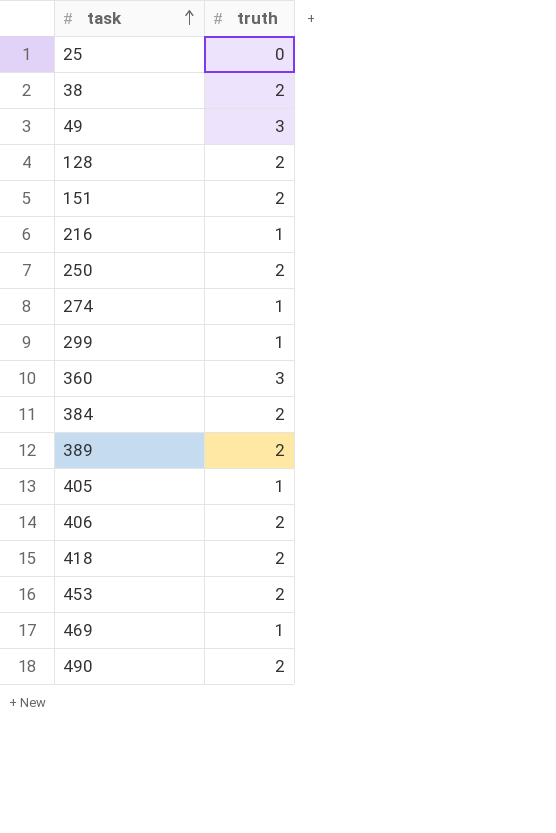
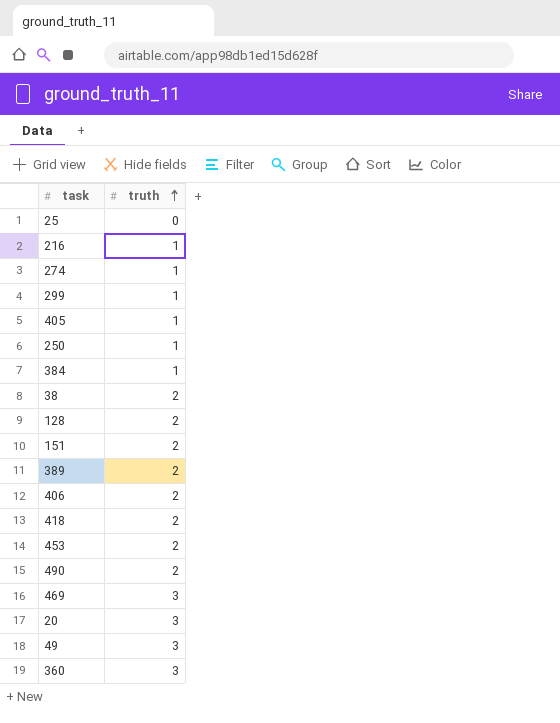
row order: task ascending -> truth ascending
250 | truth: 2 -> 1
384 | truth: 2 -> 1
469 | truth: 1 -> 3
row 20: none -> 3

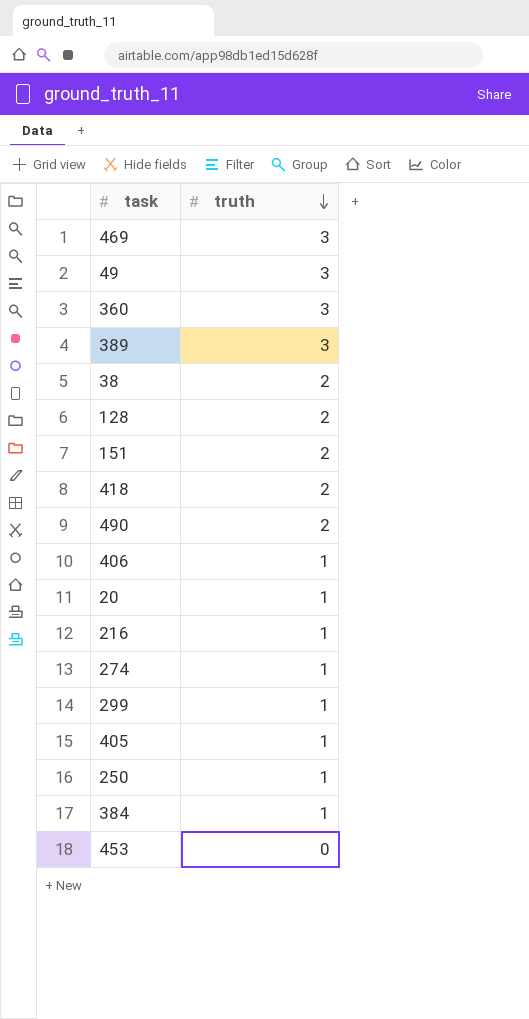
row order: truth ascending -> truth descending
row 25: 0 -> none
389 | truth: 2 -> 3
406 | truth: 2 -> 1
20 | truth: 3 -> 1
453 | truth: 2 -> 0

